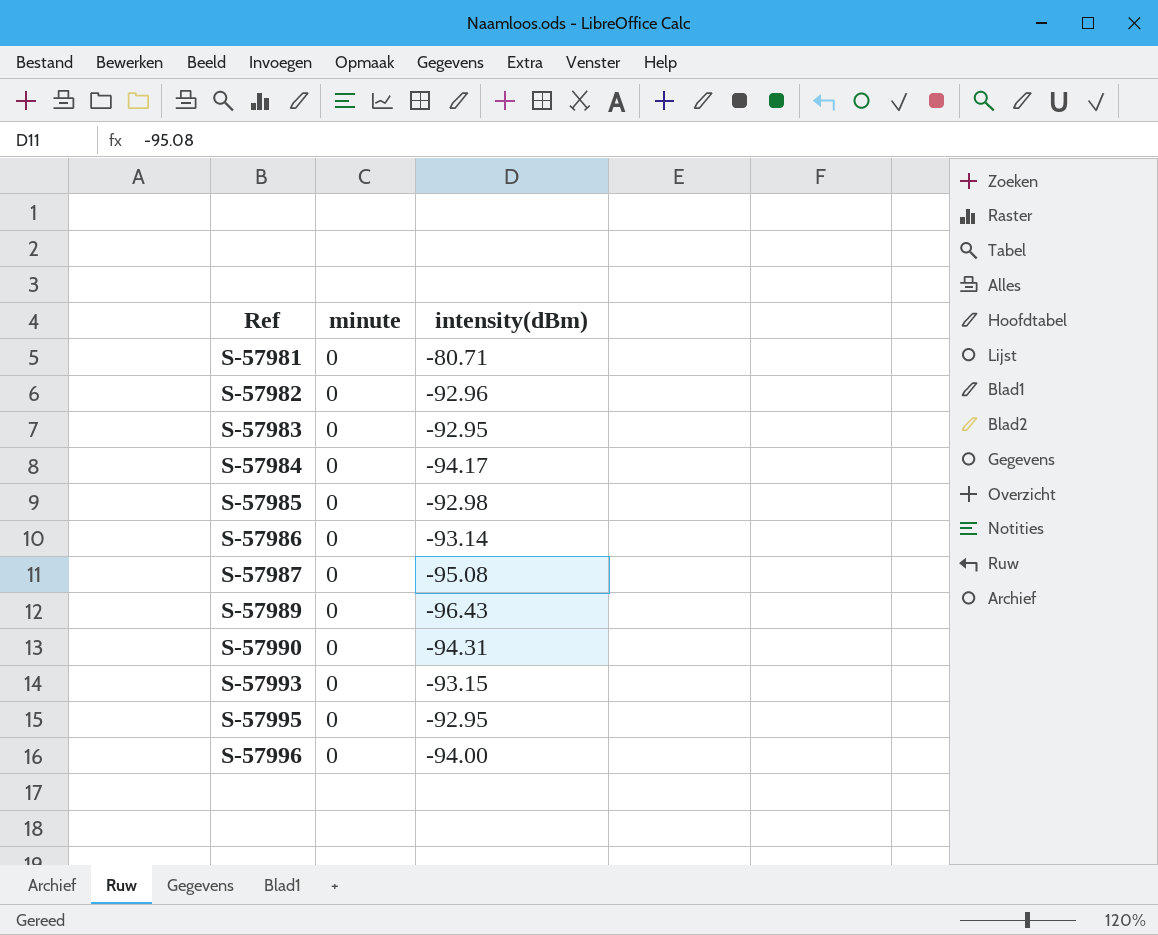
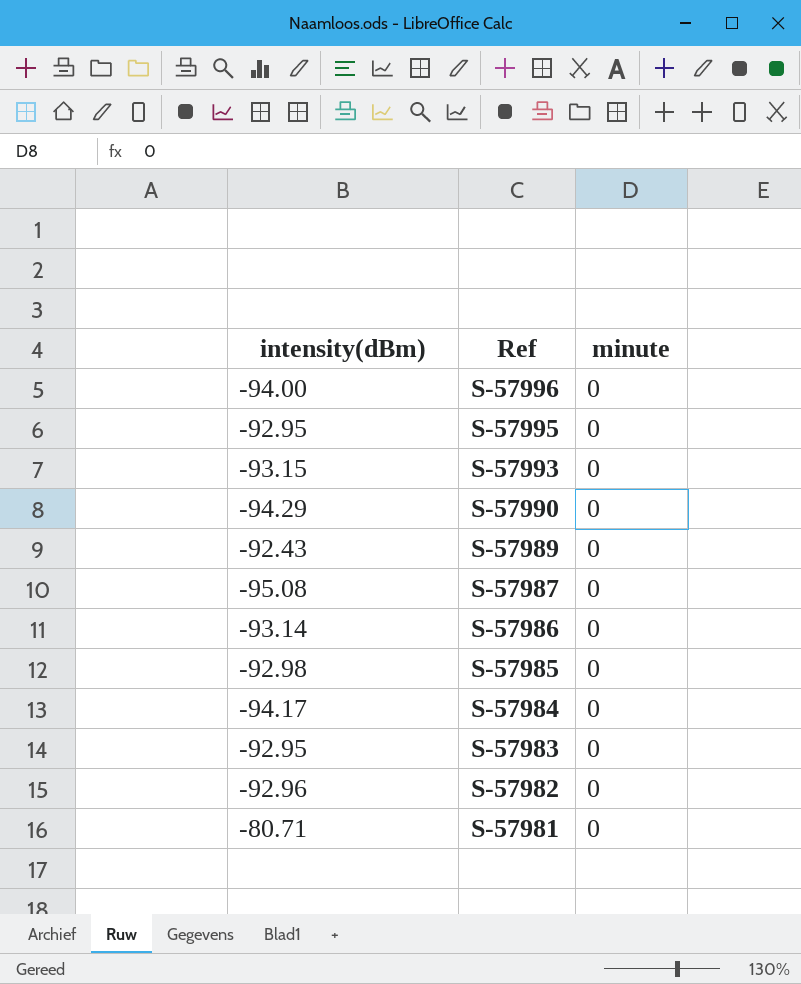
row order: Ref ascending -> Ref descending
column intensity(dBm) | position: 3 -> 1
S-57990 | intensity(dBm): -94.31 -> -94.29
S-57989 | intensity(dBm): -96.43 -> -92.43

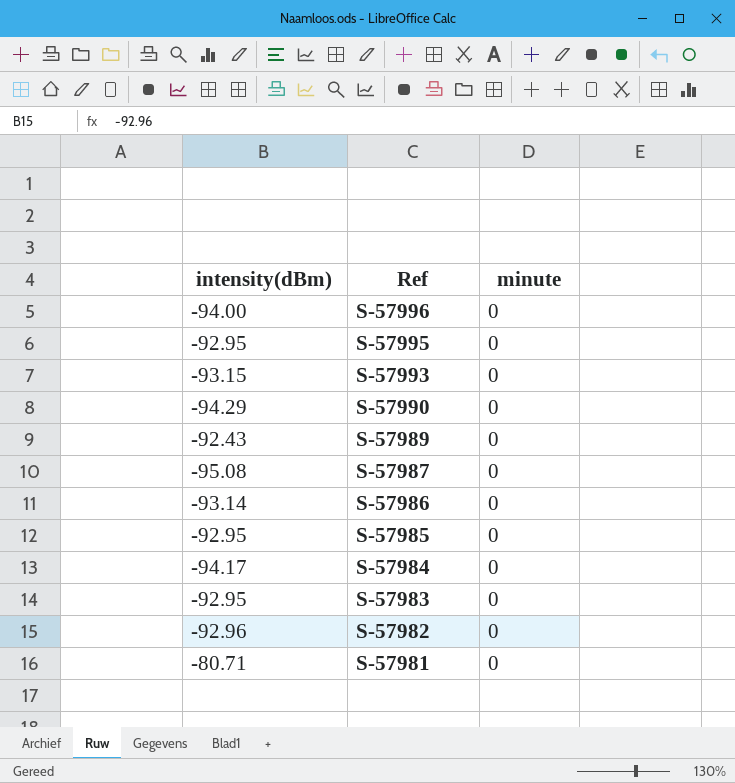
S-57985 | intensity(dBm): -92.98 -> -92.95

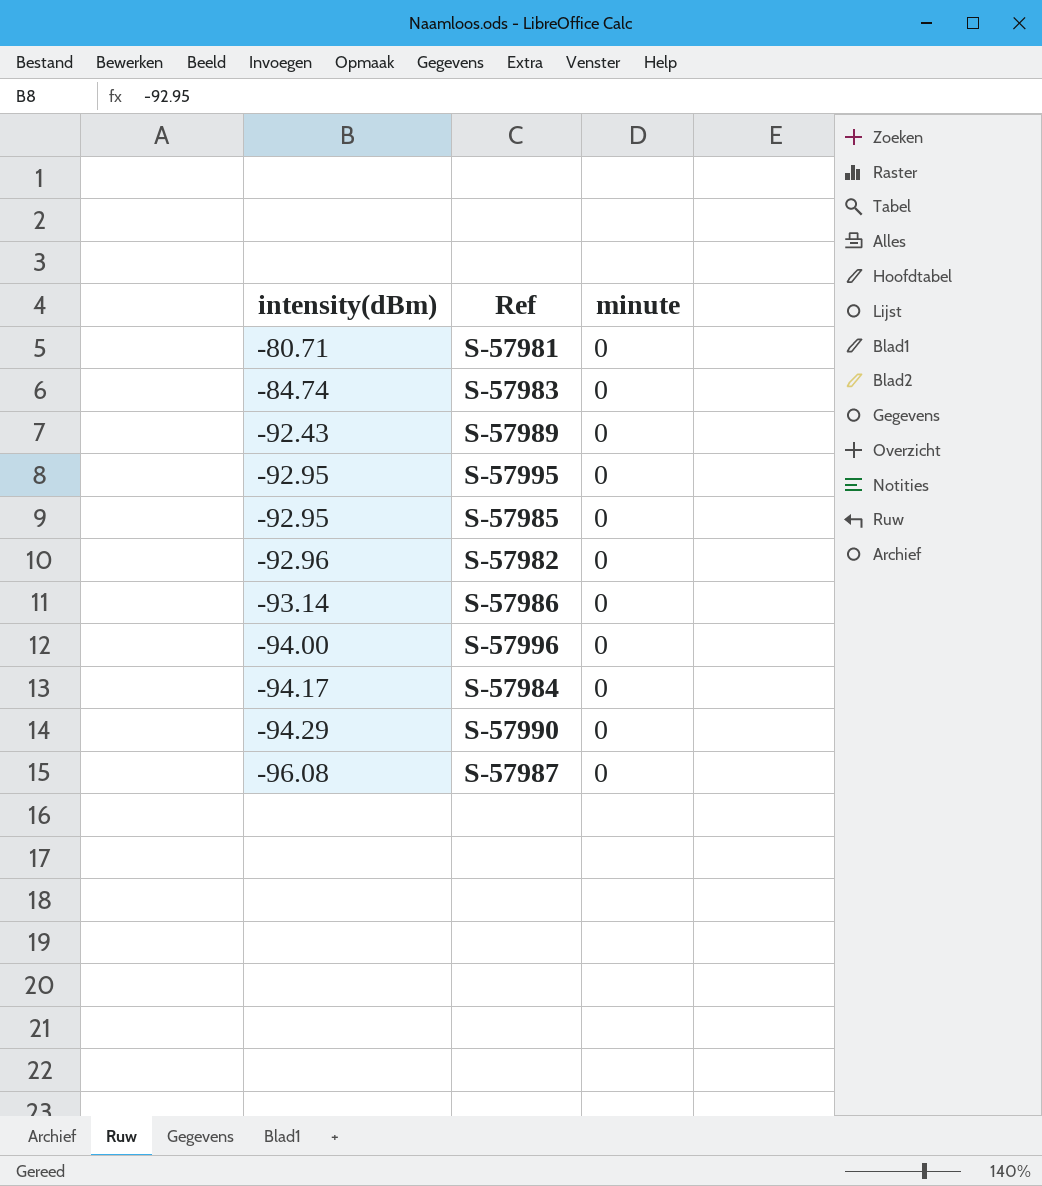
row order: Ref descending -> intensity(dBm) descending
row S-57993: -93.15 | 0 -> none
S-57983 | intensity(dBm): -92.95 -> -84.74
S-57987 | intensity(dBm): -95.08 -> -96.08

